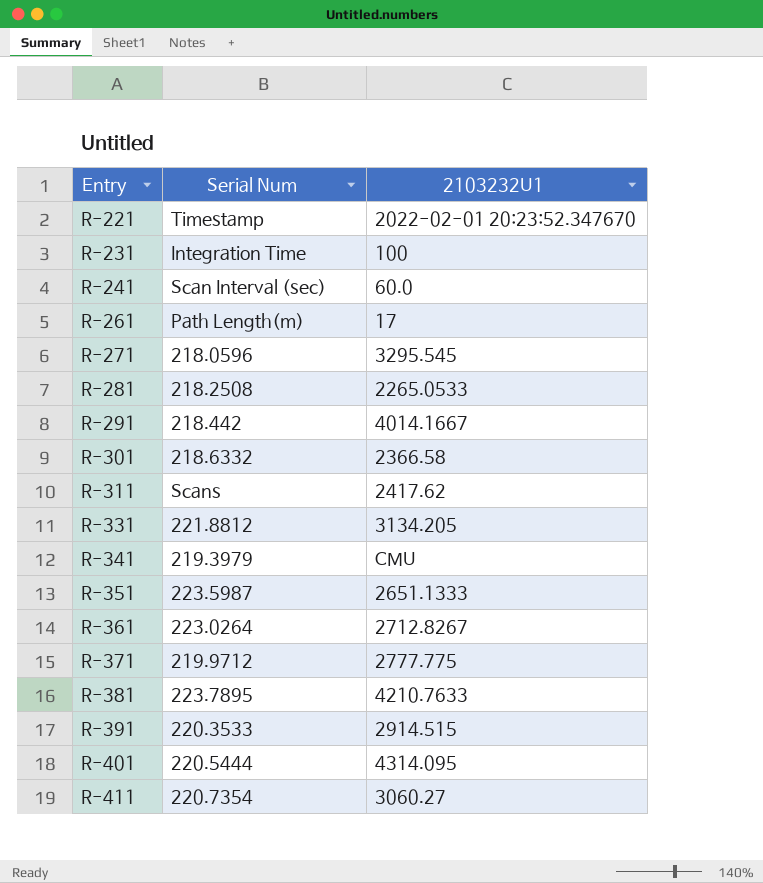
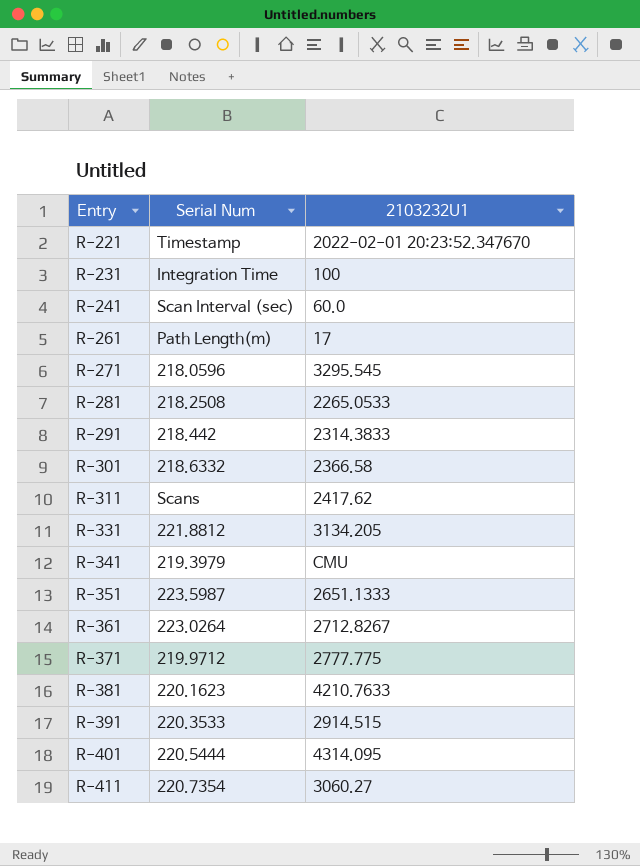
R-291 | 2103232U1: 4014.1667 -> 2314.3833
R-381 | Serial Num: 223.7895 -> 220.1623

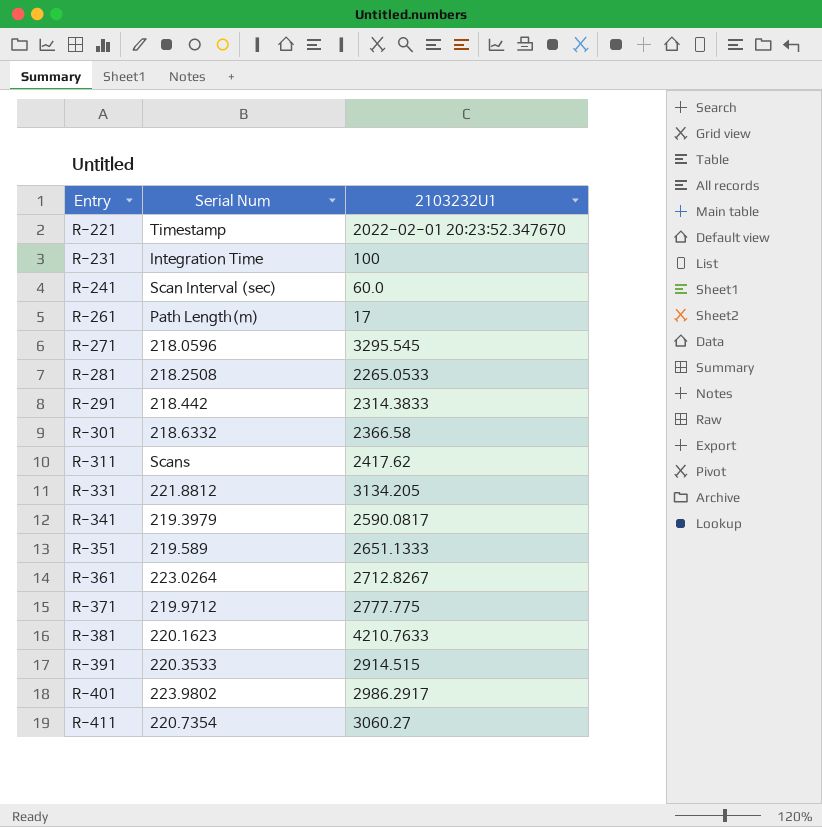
R-341 | 2103232U1: CMU -> 2590.0817
R-351 | Serial Num: 223.5987 -> 219.589
R-401 | Serial Num: 220.5444 -> 223.9802
R-401 | 2103232U1: 4314.095 -> 2986.2917

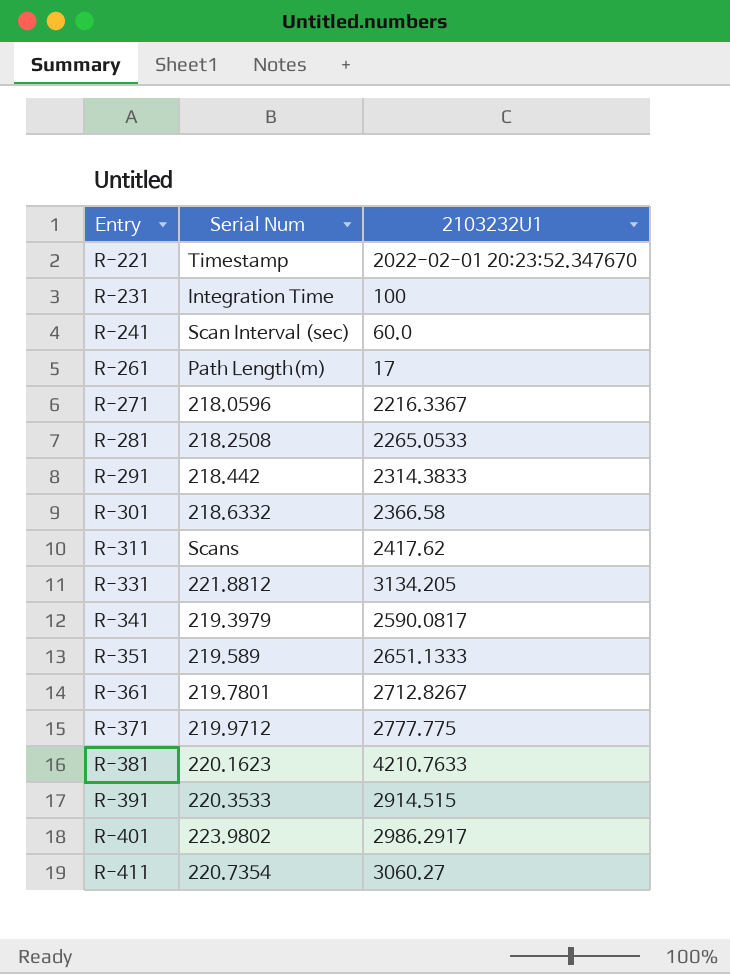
R-271 | 2103232U1: 3295.545 -> 2216.3367
R-361 | Serial Num: 223.0264 -> 219.7801

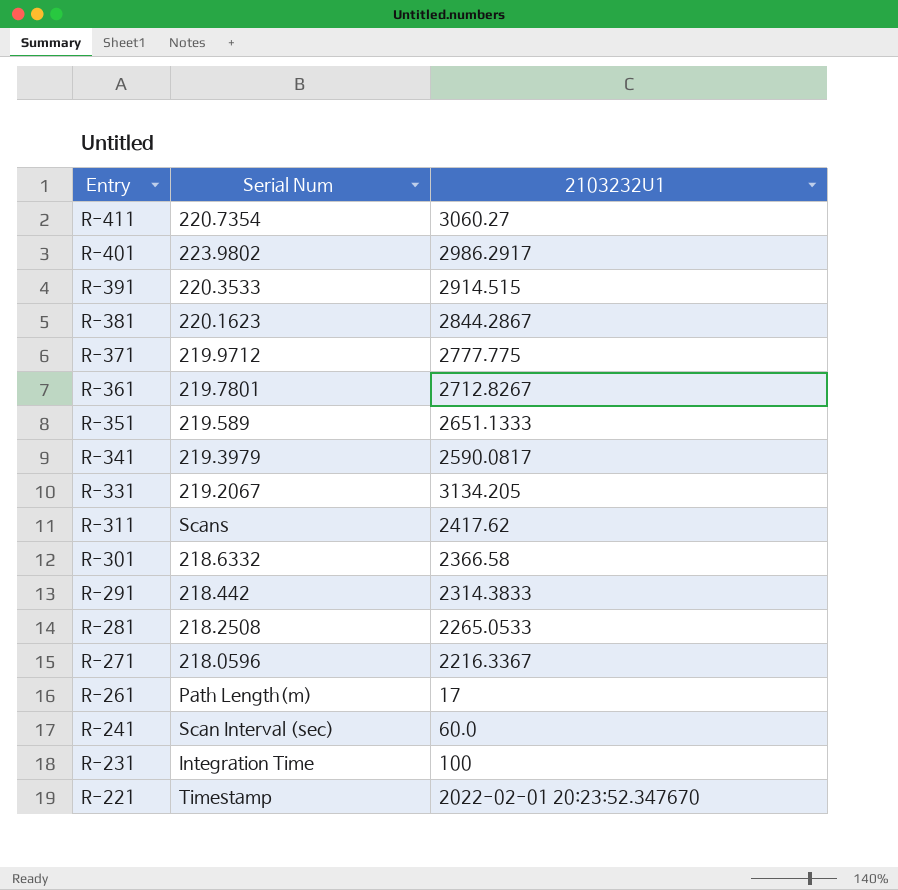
row order: Entry ascending -> Entry descending
R-381 | 2103232U1: 4210.7633 -> 2844.2867
R-331 | Serial Num: 221.8812 -> 219.2067

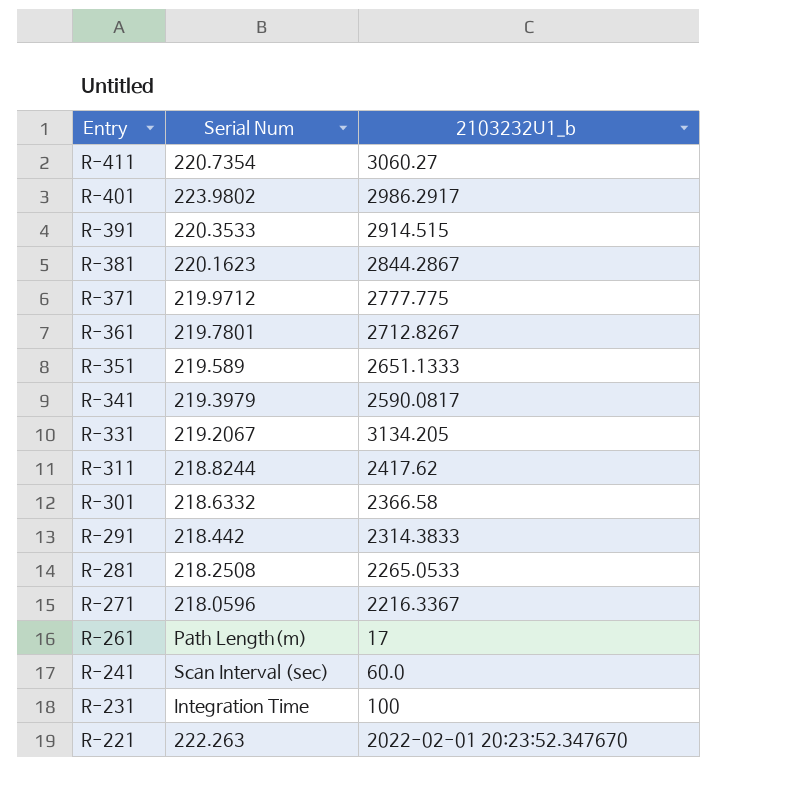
column name: 2103232U1 -> 2103232U1_b
R-311 | Serial Num: Scans -> 218.8244
R-221 | Serial Num: Timestamp -> 222.263

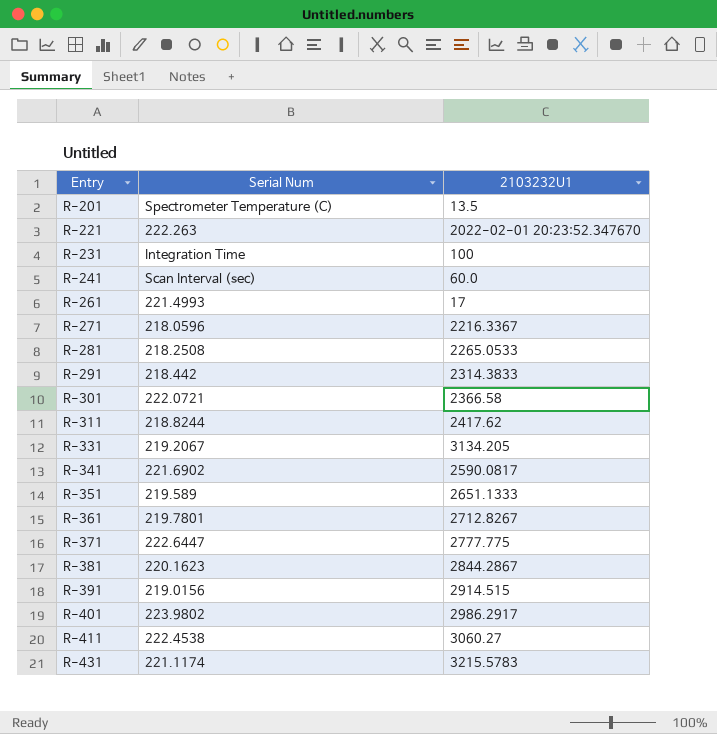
row order: Entry descending -> Entry ascending
column name: 2103232U1_b -> 2103232U1
row R-201: none -> Spectrometer Temperature (C) | 13.5
R-261 | Serial Num: Path Length(m) -> 221.4993
R-301 | Serial Num: 218.6332 -> 222.0721
R-341 | Serial Num: 219.3979 -> 221.6902
R-371 | Serial Num: 219.9712 -> 222.6447
R-391 | Serial Num: 220.3533 -> 219.0156
R-411 | Serial Num: 220.7354 -> 222.4538
row R-431: none -> 221.1174 | 3215.5783

